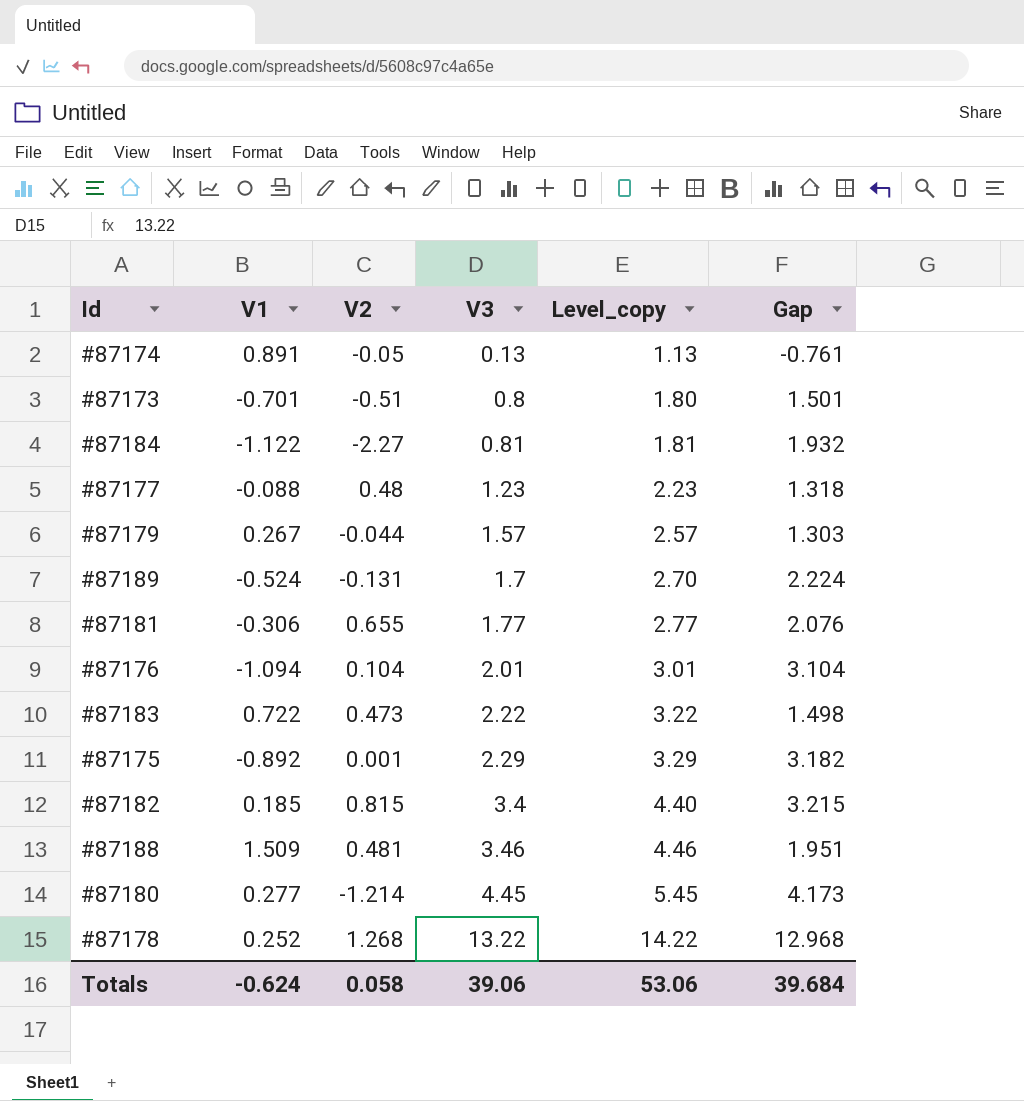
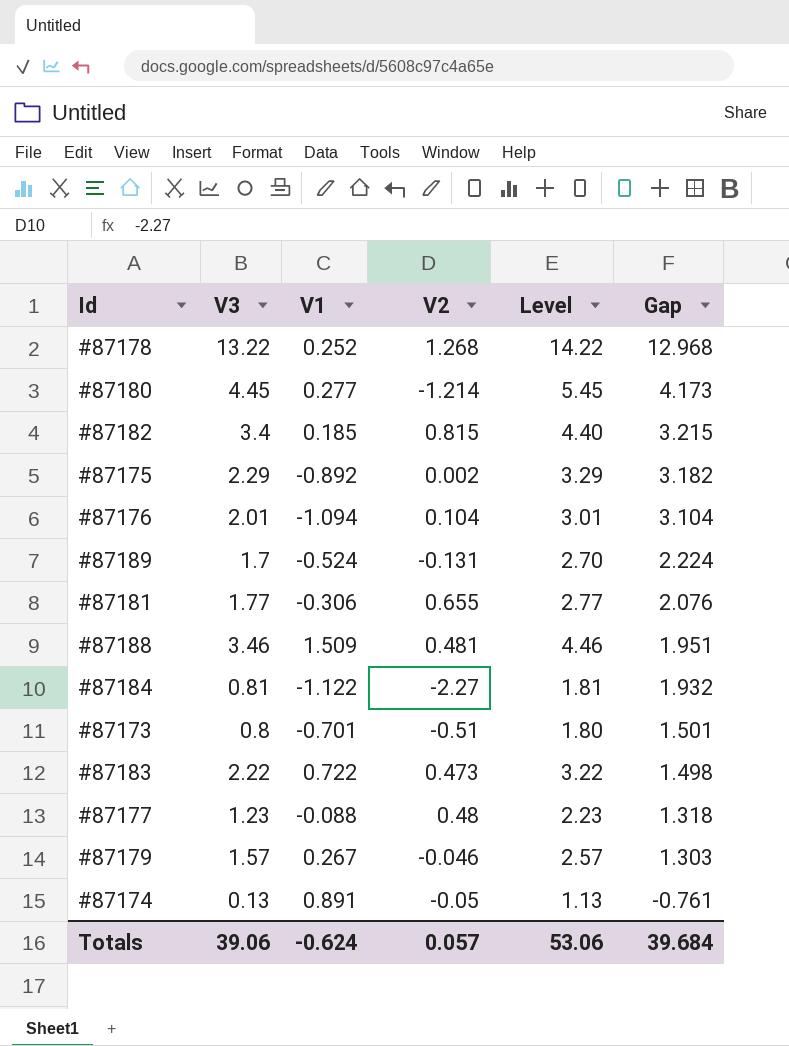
row order: V3 ascending -> Gap descending
column V3 | position: 4 -> 2
column name: Level_copy -> Level
#87175 | V2: 0.001 -> 0.002
#87179 | V2: -0.044 -> -0.046
Totals | V2: 0.058 -> 0.057

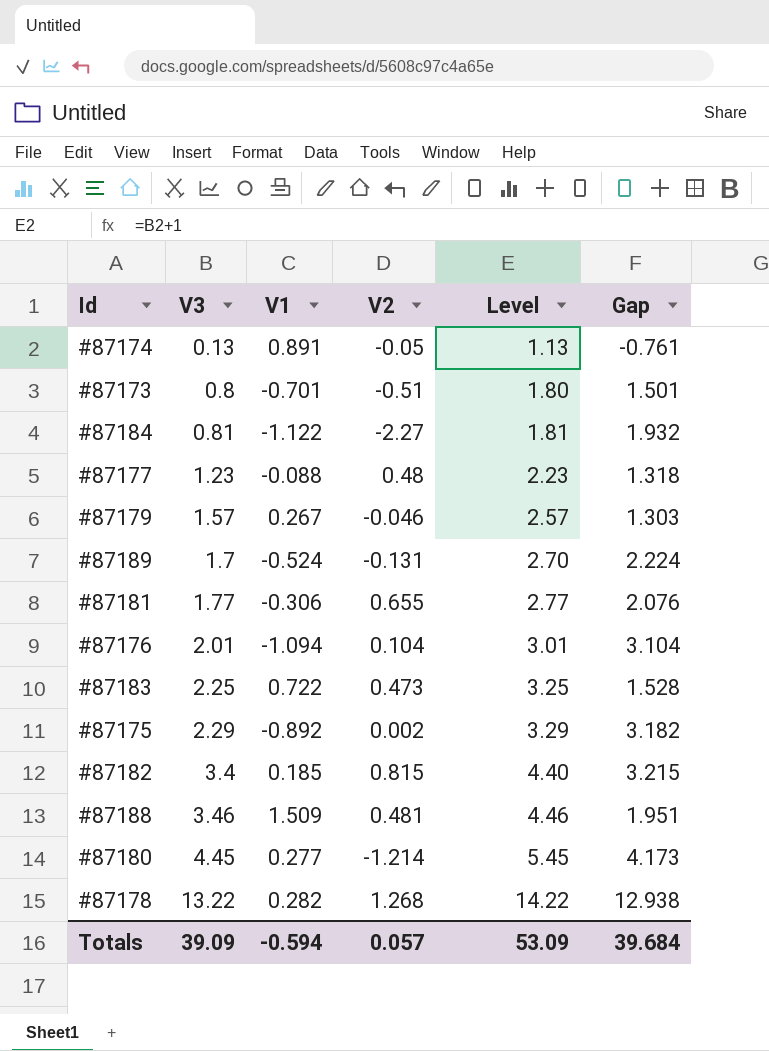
row order: Gap descending -> V3 ascending
#87183 | V3: 2.22 -> 2.25
#87183 | Level: 3.22 -> 3.25
#87183 | Gap: 1.498 -> 1.528
#87178 | V1: 0.252 -> 0.282
#87178 | Gap: 12.968 -> 12.938
Totals | V3: 39.06 -> 39.09
Totals | V1: -0.624 -> -0.594
Totals | Level: 53.06 -> 53.09

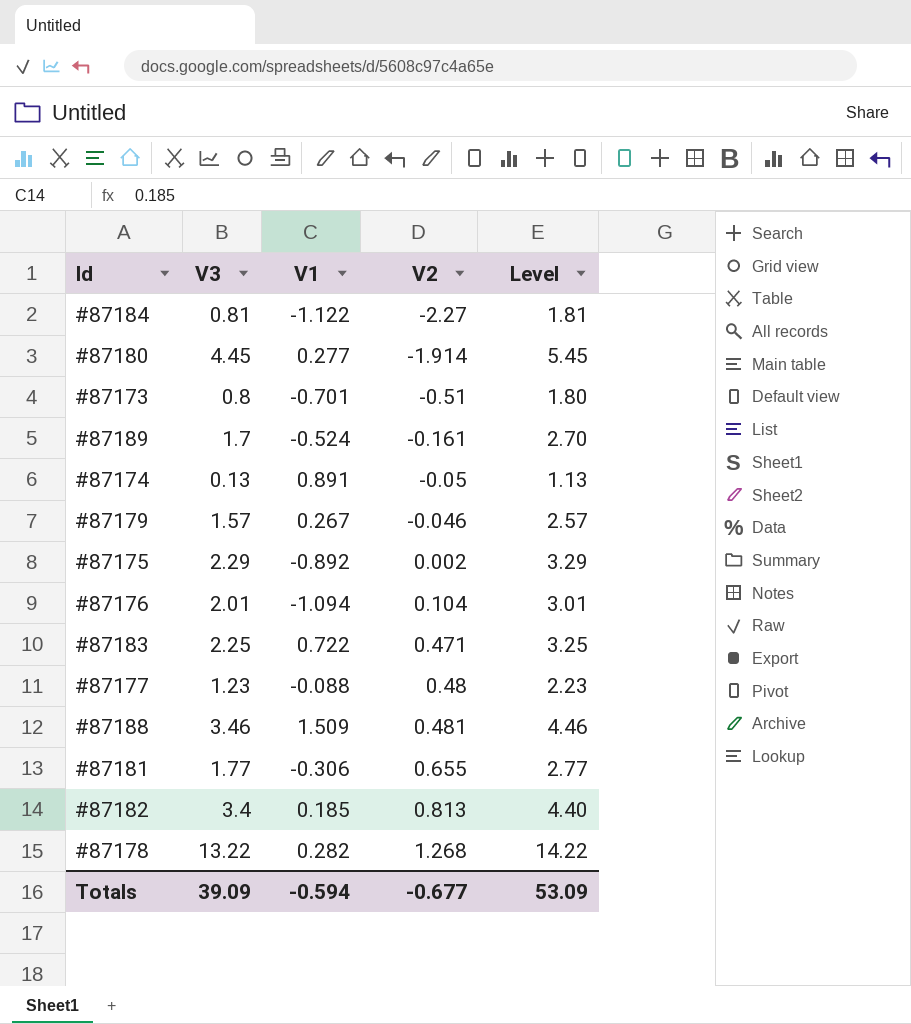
row order: V3 ascending -> V2 ascending
column Gap | formula: [V3] - [V1] -> none
#87180 | V2: -1.214 -> -1.914
#87189 | V2: -0.131 -> -0.161
#87183 | V2: 0.473 -> 0.471
#87182 | V2: 0.815 -> 0.813
Totals | V2: 0.057 -> -0.677

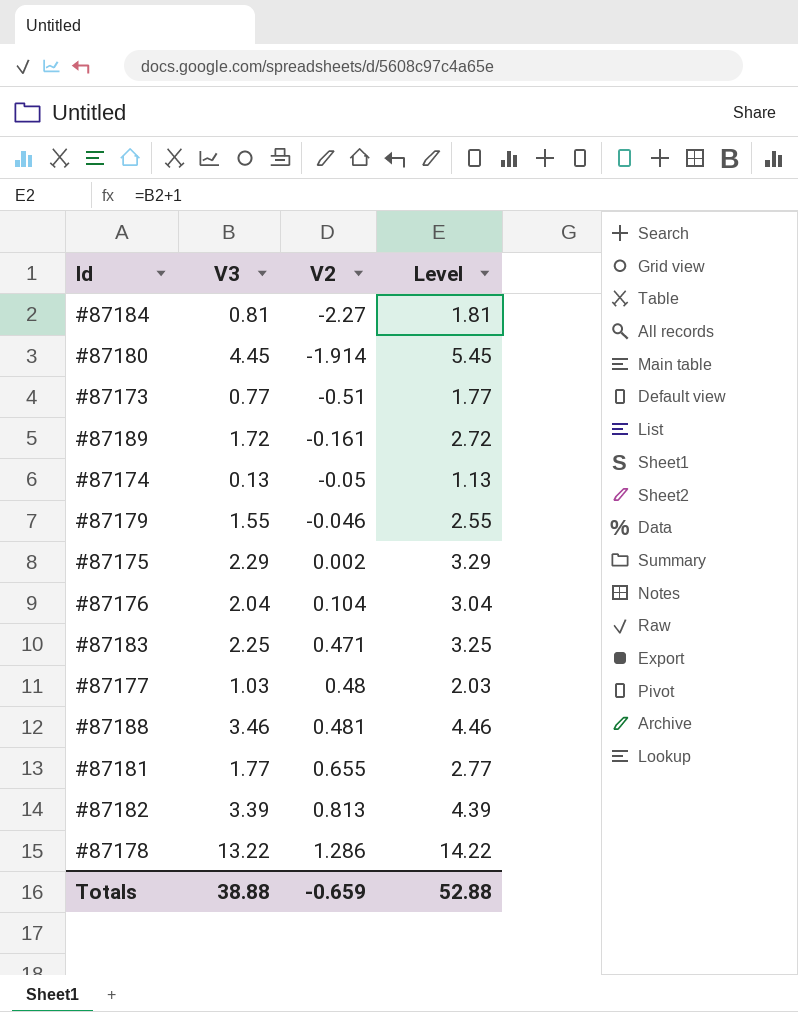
column V1 | position: 3 -> none
#87173 | V3: 0.8 -> 0.77
#87173 | Level: 1.80 -> 1.77
#87189 | V3: 1.7 -> 1.72
#87189 | Level: 2.70 -> 2.72
#87179 | V3: 1.57 -> 1.55
#87179 | Level: 2.57 -> 2.55
#87176 | V3: 2.01 -> 2.04
#87176 | Level: 3.01 -> 3.04
#87177 | V3: 1.23 -> 1.03
#87177 | Level: 2.23 -> 2.03
#87182 | V3: 3.4 -> 3.39
#87182 | Level: 4.40 -> 4.39
#87178 | V2: 1.268 -> 1.286
Totals | V3: 39.09 -> 38.88
Totals | V2: -0.677 -> -0.659
Totals | Level: 53.09 -> 52.88

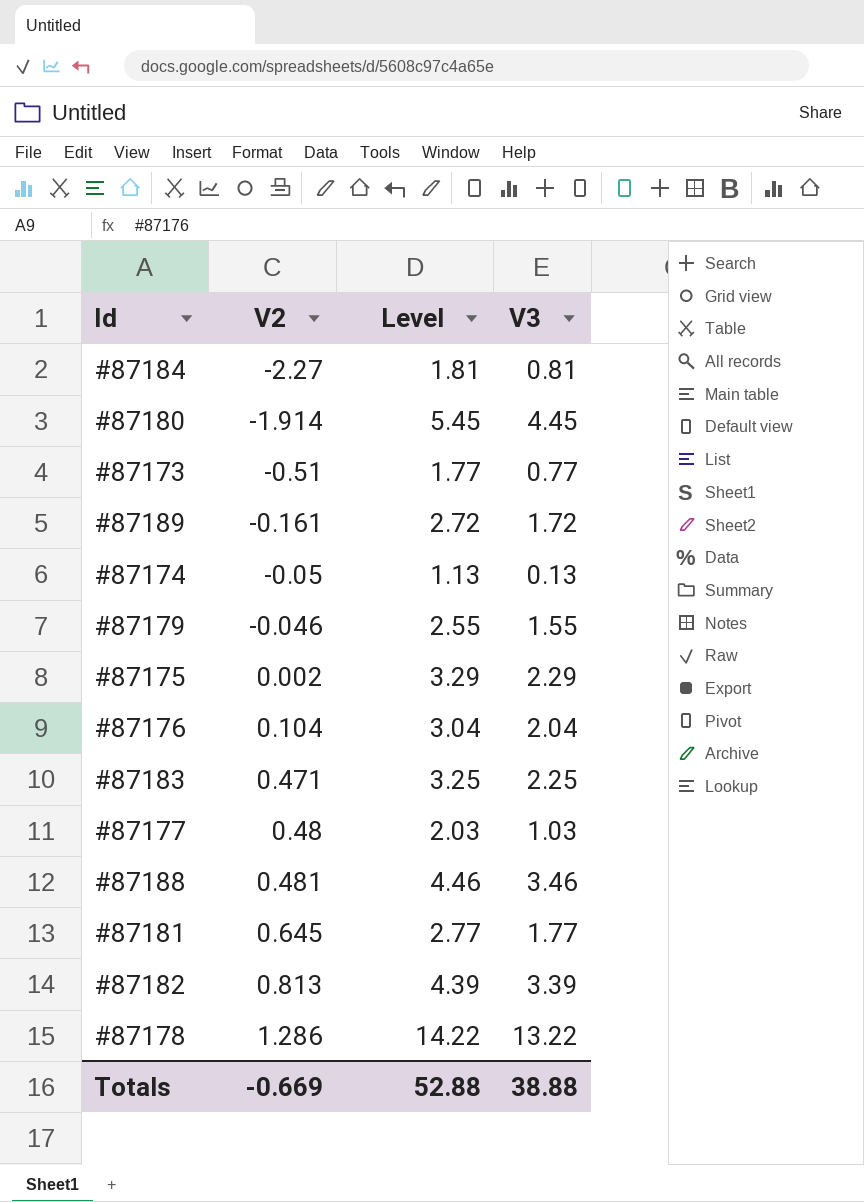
column V3 | position: 2 -> 4
#87181 | V2: 0.655 -> 0.645
Totals | V2: -0.659 -> -0.669

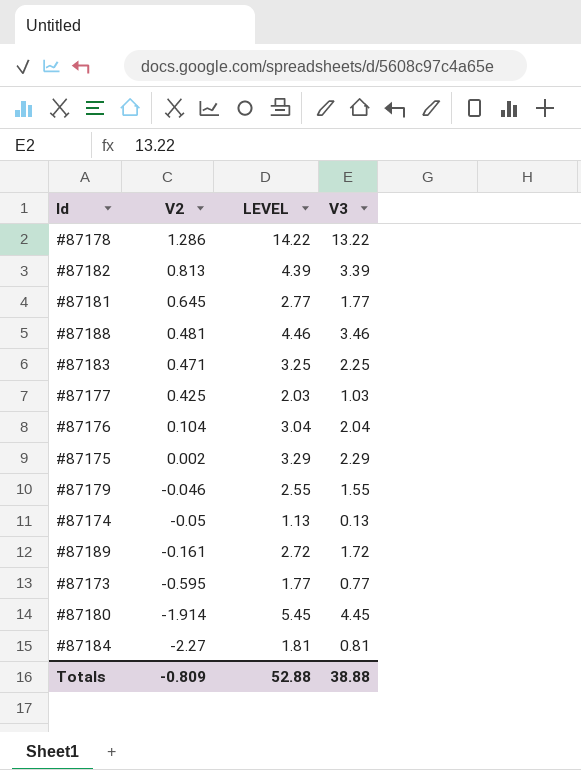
row order: V2 ascending -> V2 descending
column name: Level -> LEVEL
#87177 | V2: 0.48 -> 0.425
#87173 | V2: -0.51 -> -0.595
Totals | V2: -0.669 -> -0.809

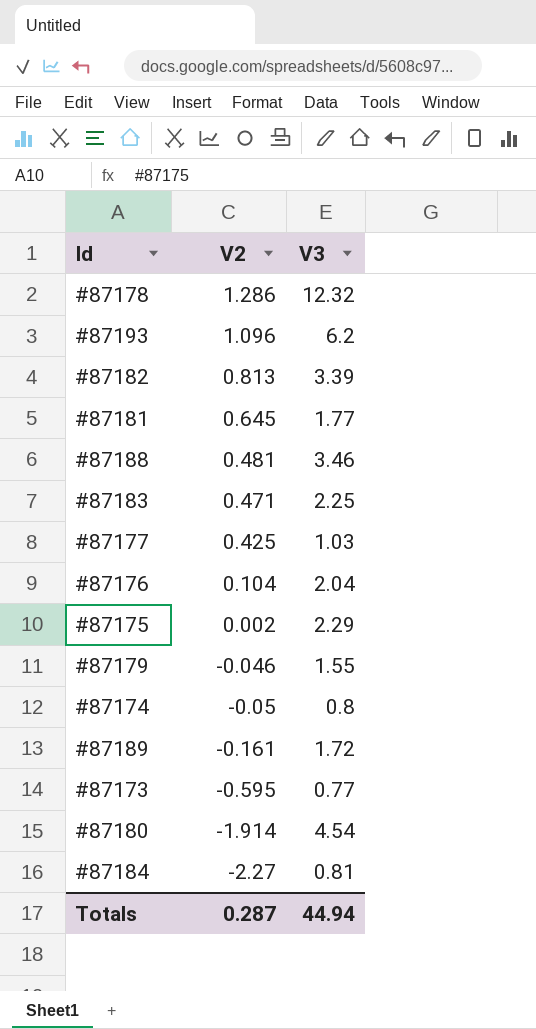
column LEVEL | formula: [V3] + 1 -> none
#87178 | V3: 13.22 -> 12.32
row #87193: none -> 1.096 | 6.2
#87174 | V3: 0.13 -> 0.8
#87180 | V3: 4.45 -> 4.54
Totals | V2: -0.809 -> 0.287
Totals | V3: 38.88 -> 44.94

